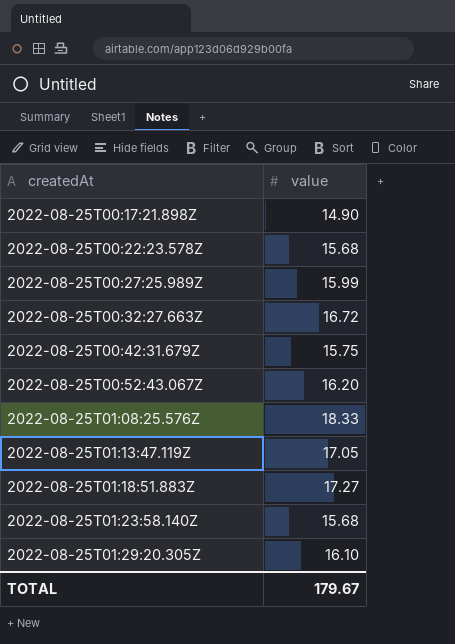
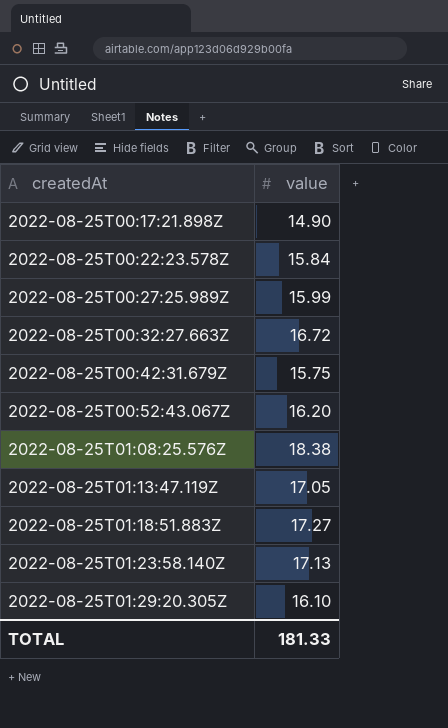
2022-08-25T00:22:23.578Z | value: 15.68 -> 15.84
2022-08-25T01:08:25.576Z | value: 18.33 -> 18.38
2022-08-25T01:23:58.140Z | value: 15.68 -> 17.13
TOTAL | value: 179.67 -> 181.33

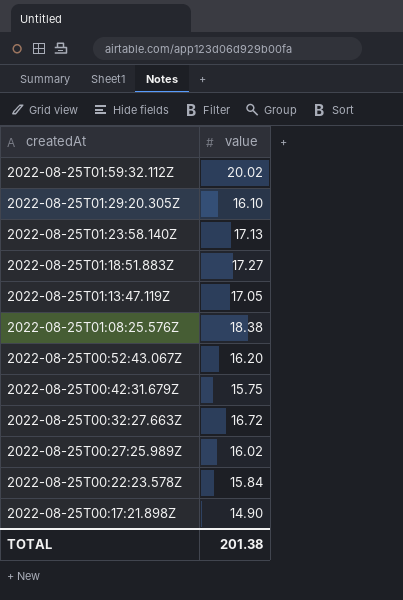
row order: createdAt ascending -> createdAt descending
row 2022-08-25T01:59:32.112Z: none -> 20.02
2022-08-25T00:27:25.989Z | value: 15.99 -> 16.02
TOTAL | value: 181.33 -> 201.38

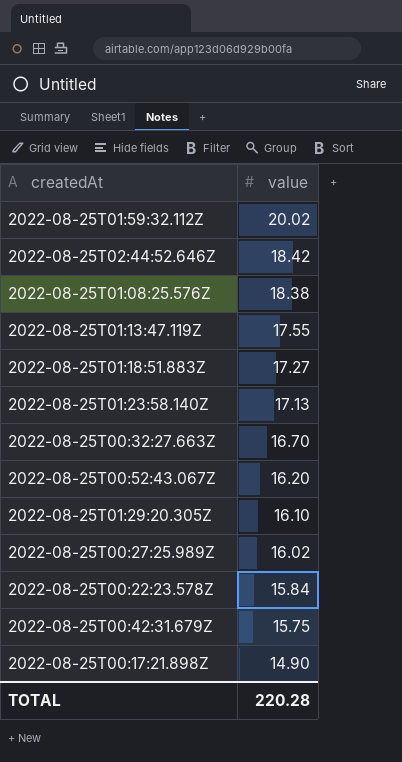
row order: createdAt descending -> value descending
row 2022-08-25T02:44:52.646Z: none -> 18.42
2022-08-25T01:13:47.119Z | value: 17.05 -> 17.55
2022-08-25T00:32:27.663Z | value: 16.72 -> 16.70
TOTAL | value: 201.38 -> 220.28

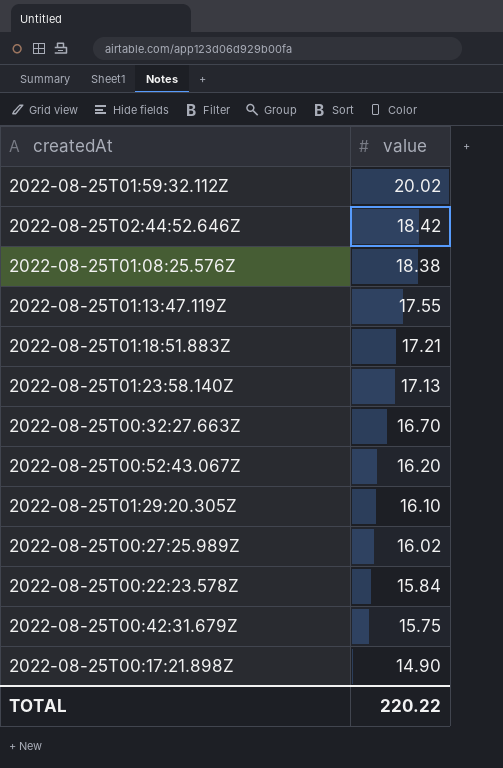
2022-08-25T01:18:51.883Z | value: 17.27 -> 17.21
TOTAL | value: 220.28 -> 220.22

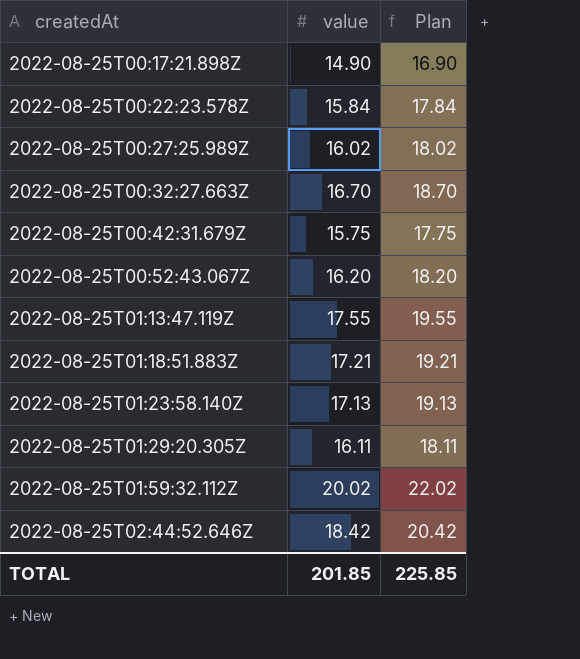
row order: value descending -> createdAt ascending
column Plan | formula: none -> [value] + 2
row 2022-08-25T01:08:25.576Z: 18.38 -> none
2022-08-25T01:29:20.305Z | value: 16.10 -> 16.11
TOTAL | value: 220.22 -> 201.85

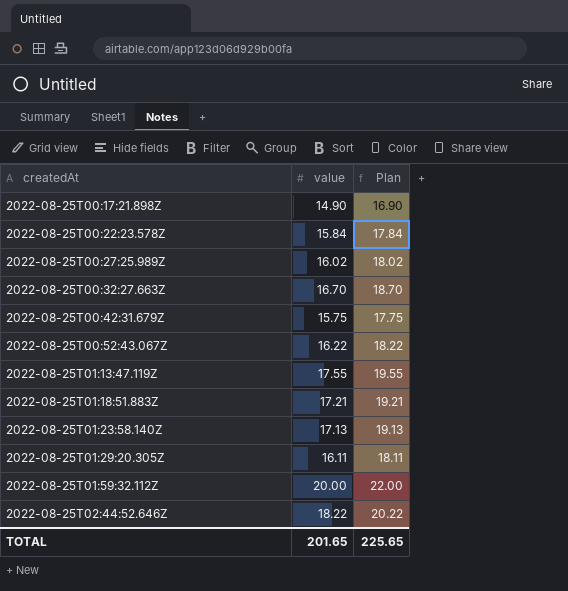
2022-08-25T00:52:43.067Z | value: 16.20 -> 16.22
2022-08-25T00:52:43.067Z | Plan: 18.20 -> 18.22
2022-08-25T01:59:32.112Z | value: 20.02 -> 20.00
2022-08-25T01:59:32.112Z | Plan: 22.02 -> 22.00
2022-08-25T02:44:52.646Z | value: 18.42 -> 18.22
2022-08-25T02:44:52.646Z | Plan: 20.42 -> 20.22
TOTAL | value: 201.85 -> 201.65
TOTAL | Plan: 225.85 -> 225.65

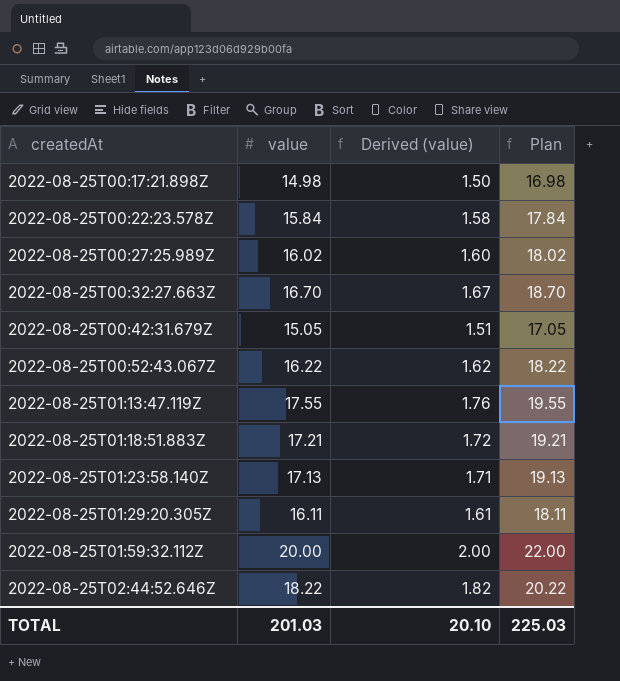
column Derived (value) | formula: none -> [value] * 0.1
2022-08-25T00:17:21.898Z | value: 14.90 -> 14.98
2022-08-25T00:17:21.898Z | Plan: 16.90 -> 16.98
2022-08-25T00:42:31.679Z | value: 15.75 -> 15.05
2022-08-25T00:42:31.679Z | Plan: 17.75 -> 17.05
TOTAL | value: 201.65 -> 201.03
TOTAL | Plan: 225.65 -> 225.03

